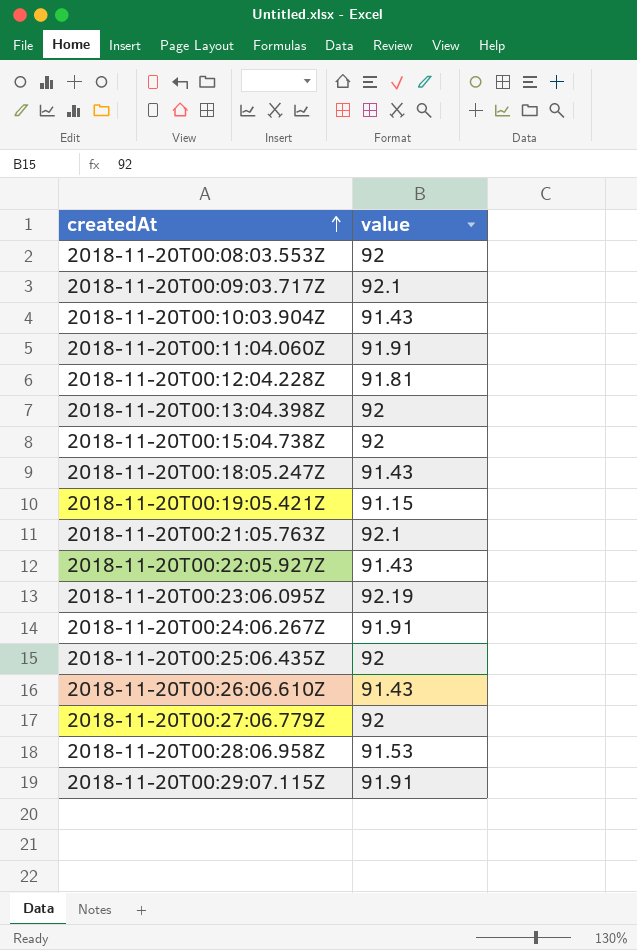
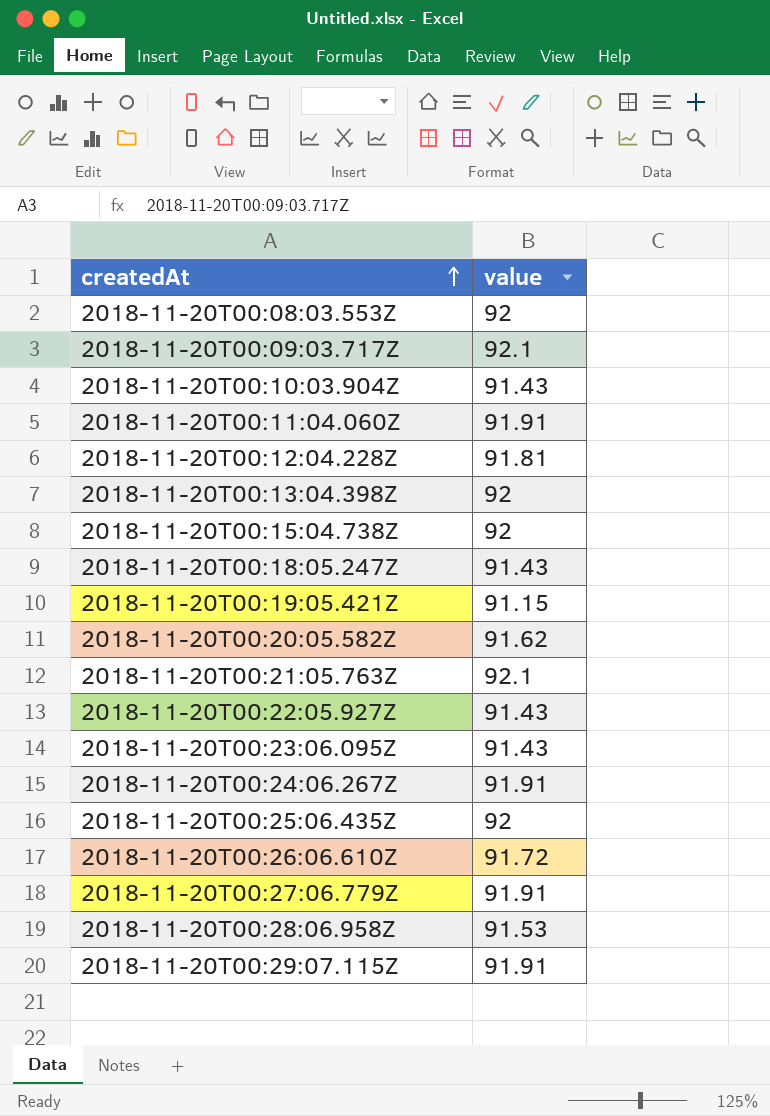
row 2018-11-20T00:20:05.582Z: none -> 91.62
2018-11-20T00:23:06.095Z | value: 92.19 -> 91.43
2018-11-20T00:26:06.610Z | value: 91.43 -> 91.72
2018-11-20T00:27:06.779Z | value: 92 -> 91.91

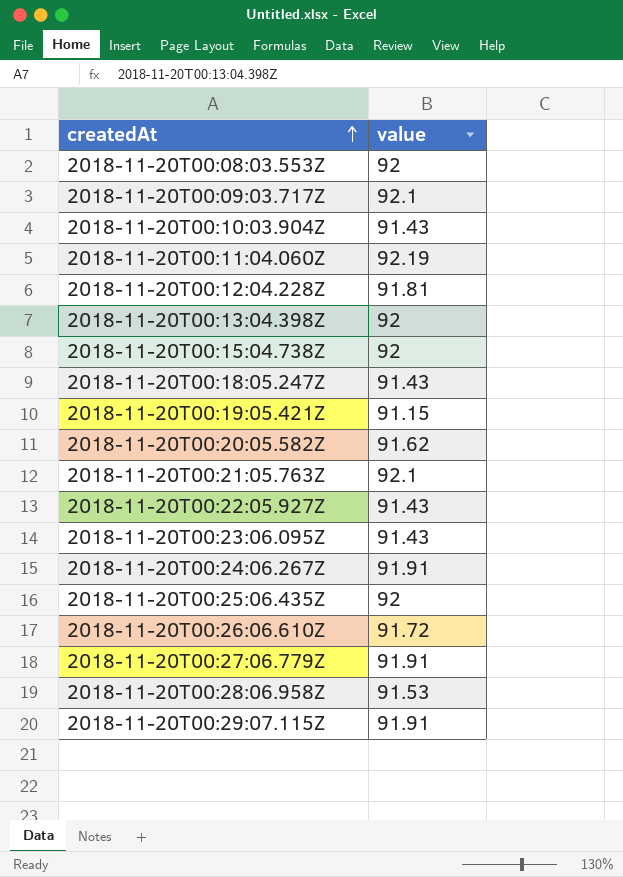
2018-11-20T00:11:04.060Z | value: 91.91 -> 92.19

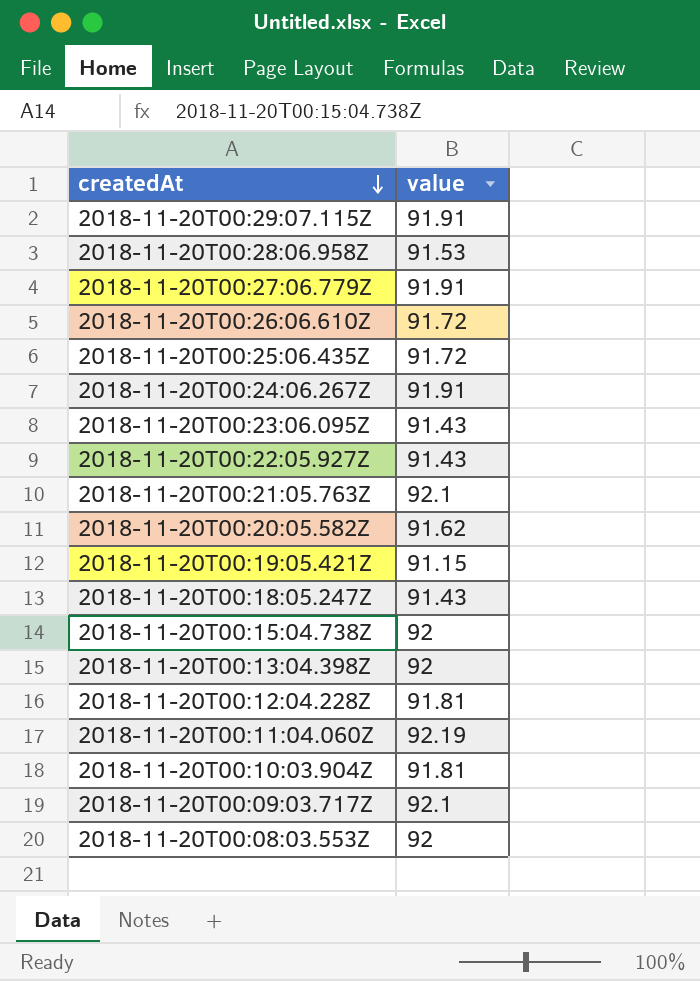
row order: createdAt ascending -> createdAt descending
2018-11-20T00:25:06.435Z | value: 92 -> 91.72
2018-11-20T00:10:03.904Z | value: 91.43 -> 91.81

